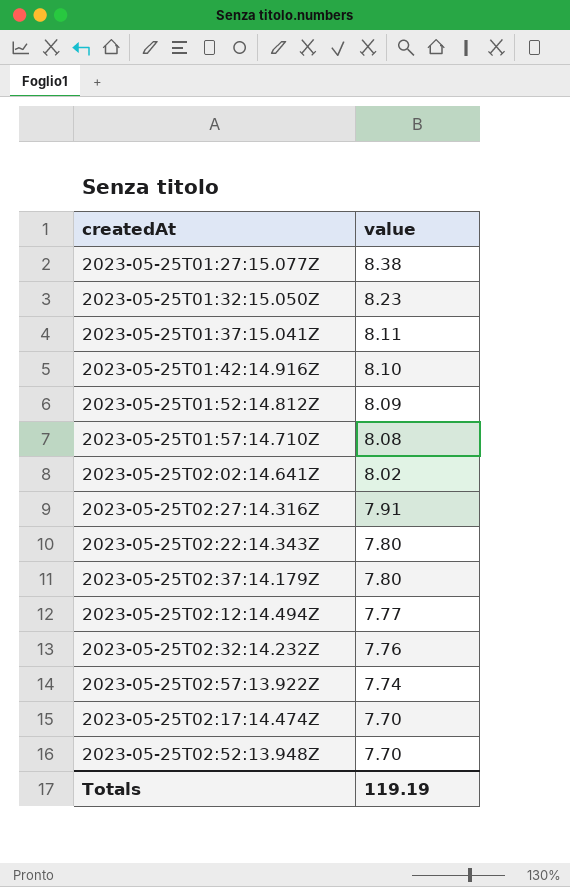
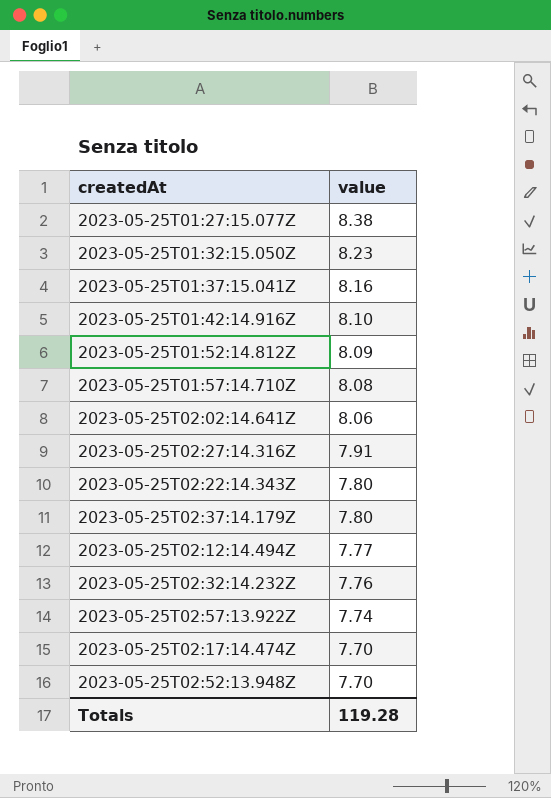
2023-05-25T01:37:15.041Z | value: 8.11 -> 8.16
2023-05-25T02:02:14.641Z | value: 8.02 -> 8.06
Totals | value: 119.19 -> 119.28

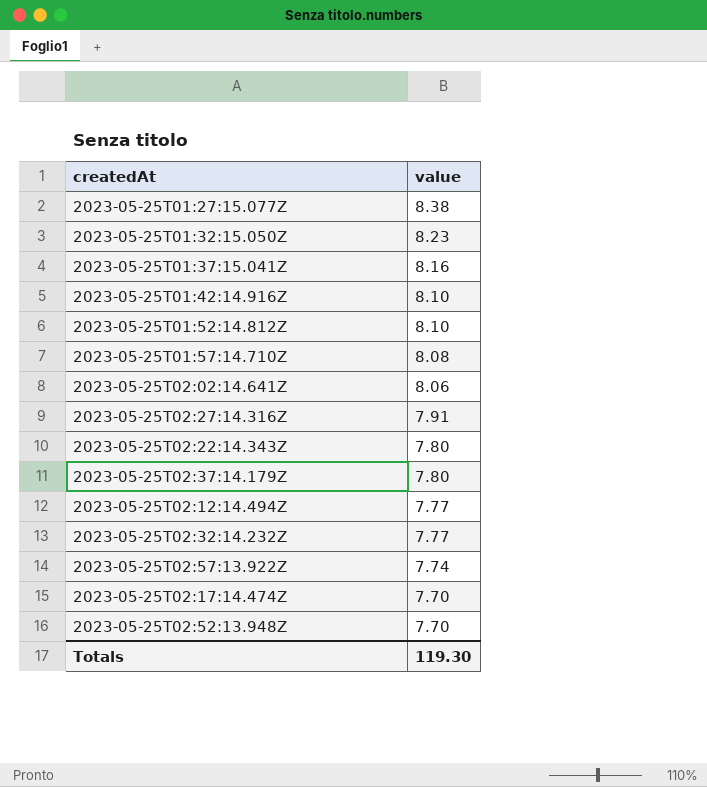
2023-05-25T01:52:14.812Z | value: 8.09 -> 8.10
2023-05-25T02:32:14.232Z | value: 7.76 -> 7.77
Totals | value: 119.28 -> 119.30

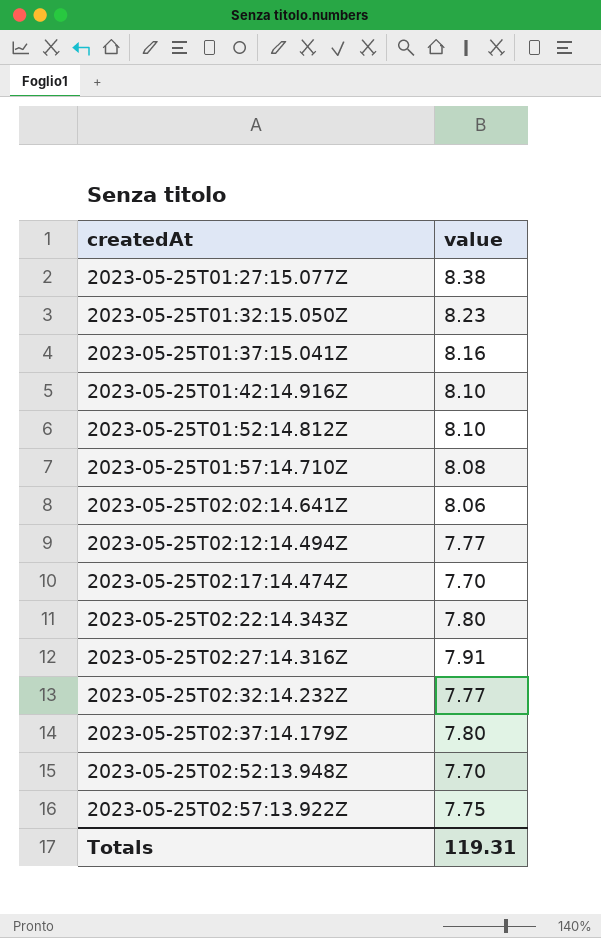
row order: value descending -> createdAt ascending
2023-05-25T02:57:13.922Z | value: 7.74 -> 7.75
Totals | value: 119.30 -> 119.31

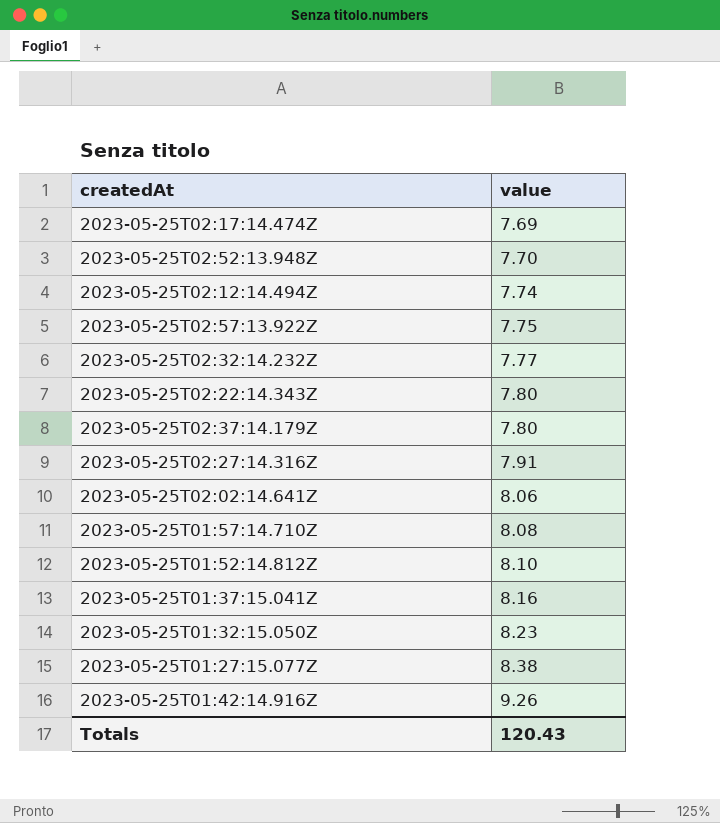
row order: createdAt ascending -> value ascending
2023-05-25T02:17:14.474Z | value: 7.70 -> 7.69
2023-05-25T02:12:14.494Z | value: 7.77 -> 7.74
2023-05-25T01:42:14.916Z | value: 8.10 -> 9.26
Totals | value: 119.31 -> 120.43

